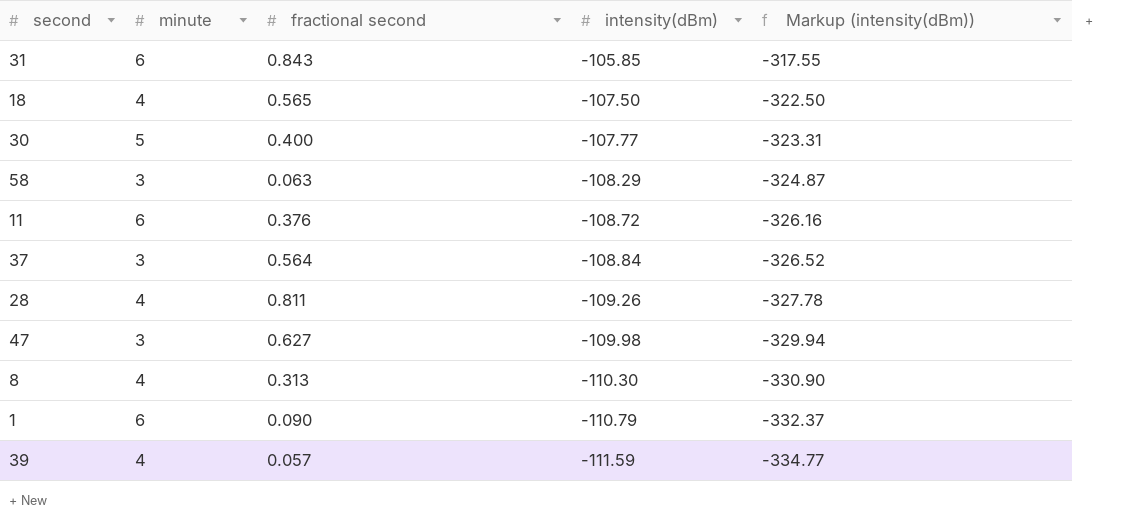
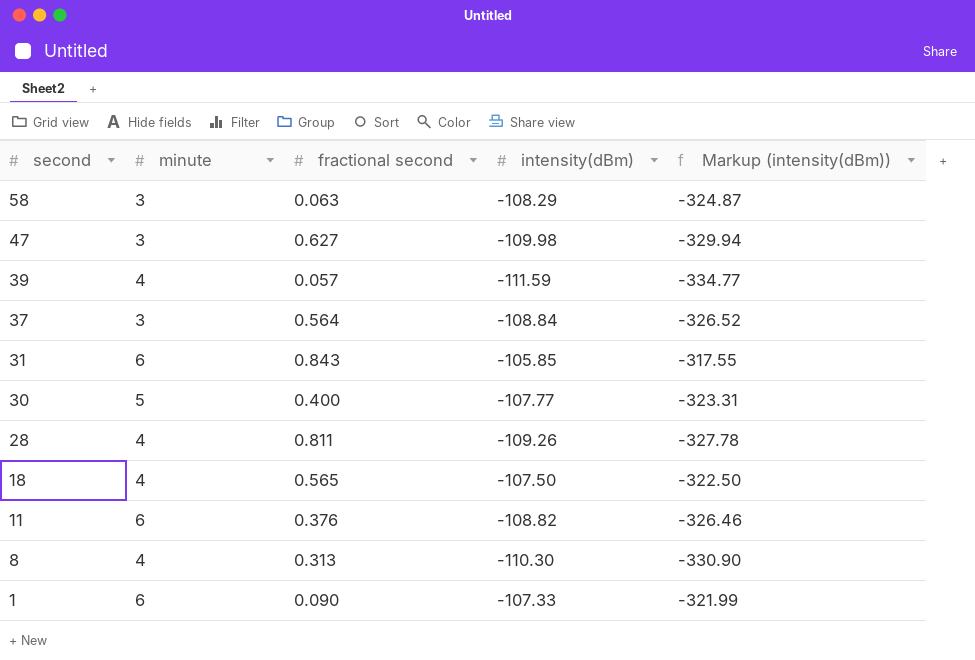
row order: intensity(dBm) descending -> second descending
11 | intensity(dBm): -108.72 -> -108.82
11 | Markup (intensity(dBm)): -326.16 -> -326.46
1 | intensity(dBm): -110.79 -> -107.33
1 | Markup (intensity(dBm)): -332.37 -> -321.99

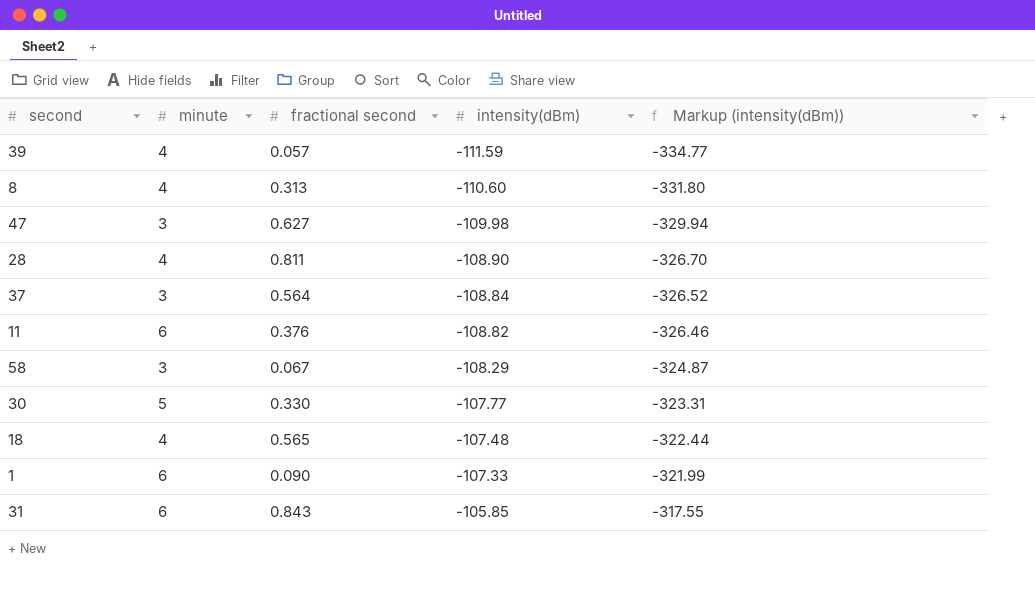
row order: second descending -> intensity(dBm) ascending
8 | intensity(dBm): -110.30 -> -110.60
8 | Markup (intensity(dBm)): -330.90 -> -331.80
28 | intensity(dBm): -109.26 -> -108.90
28 | Markup (intensity(dBm)): -327.78 -> -326.70
58 | fractional second: 0.063 -> 0.067
30 | fractional second: 0.400 -> 0.330
18 | intensity(dBm): -107.50 -> -107.48
18 | Markup (intensity(dBm)): -322.50 -> -322.44

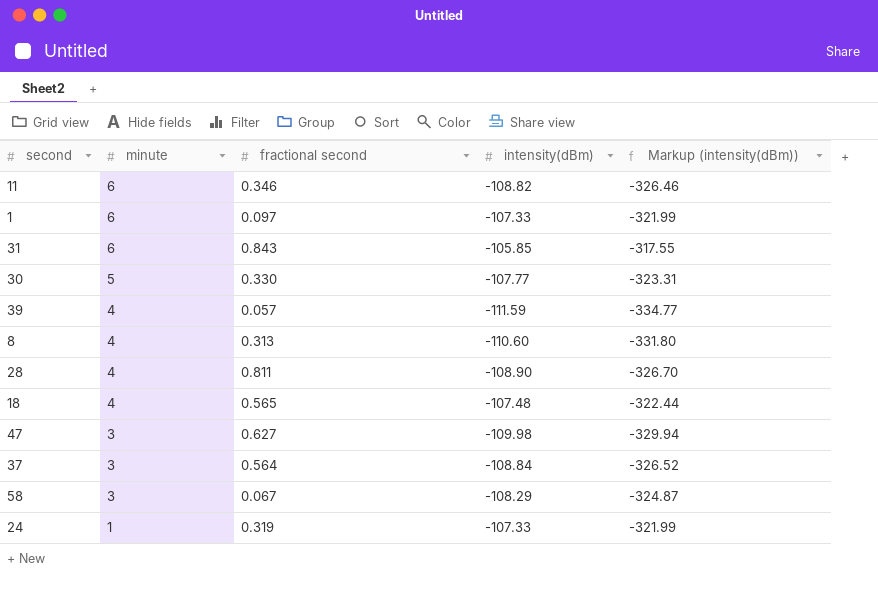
row order: intensity(dBm) ascending -> minute descending
11 | fractional second: 0.376 -> 0.346
1 | fractional second: 0.090 -> 0.097
row 24: none -> 1 | 0.319 | -107.33 | -321.99

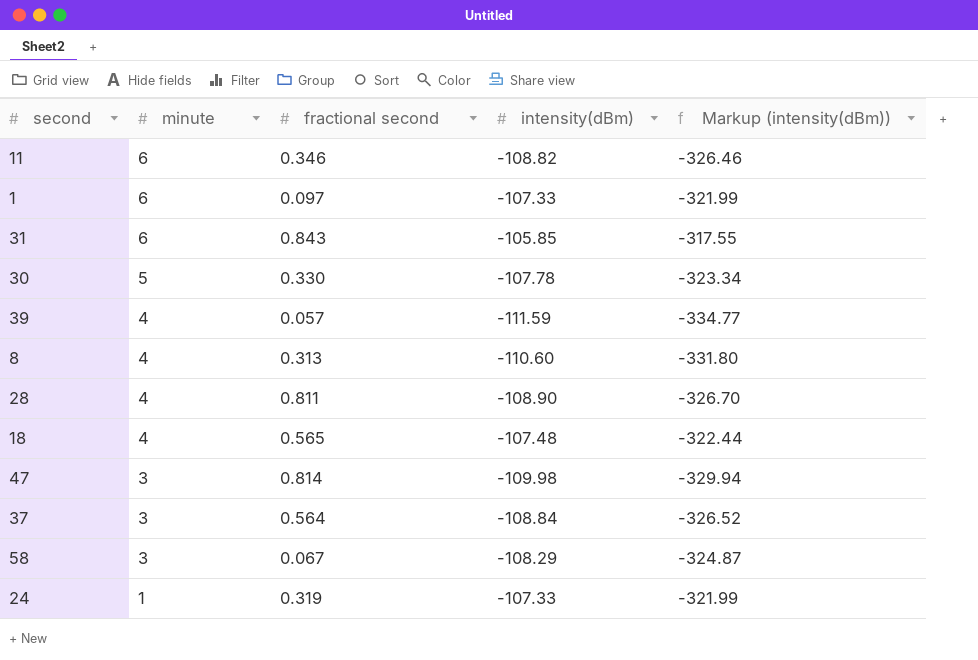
30 | intensity(dBm): -107.77 -> -107.78
30 | Markup (intensity(dBm)): -323.31 -> -323.34
47 | fractional second: 0.627 -> 0.814

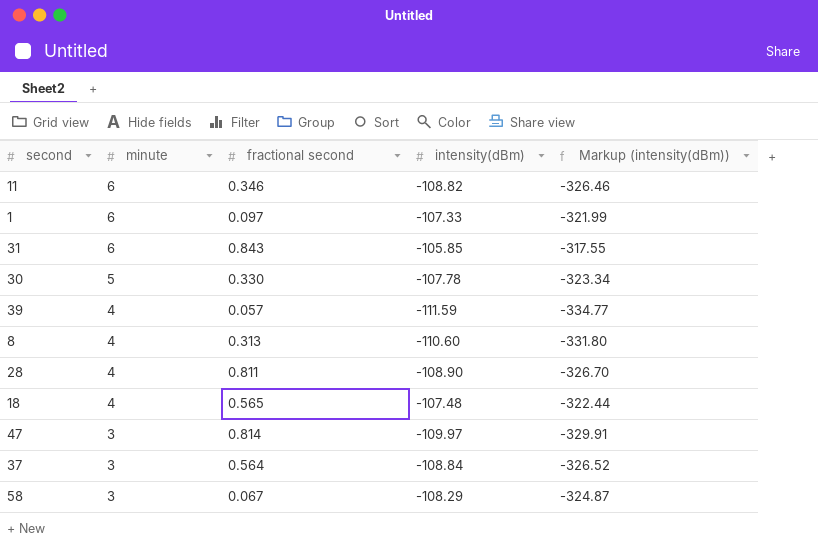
row 24: 1 | 0.319 | -107.33 | -321.99 -> none
47 | intensity(dBm): -109.98 -> -109.97
47 | Markup (intensity(dBm)): -329.94 -> -329.91

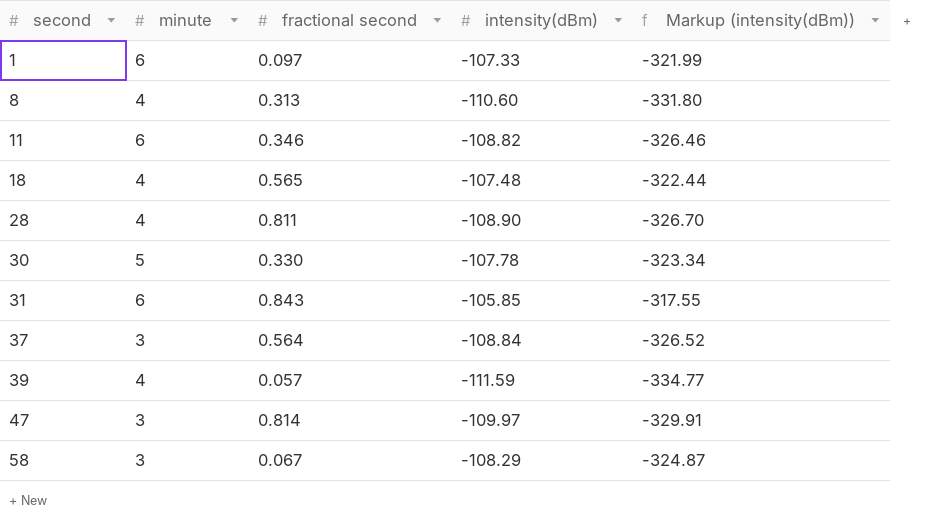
row order: minute descending -> second ascending

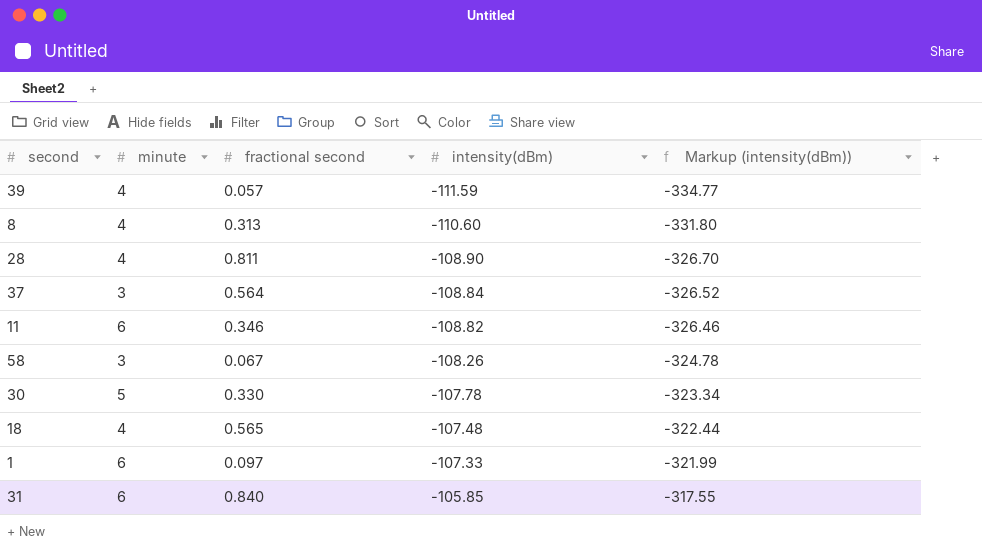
row order: second ascending -> intensity(dBm) ascending
row 47: 3 | 0.814 | -109.97 | -329.91 -> none
58 | intensity(dBm): -108.29 -> -108.26
58 | Markup (intensity(dBm)): -324.87 -> -324.78
31 | fractional second: 0.843 -> 0.840

